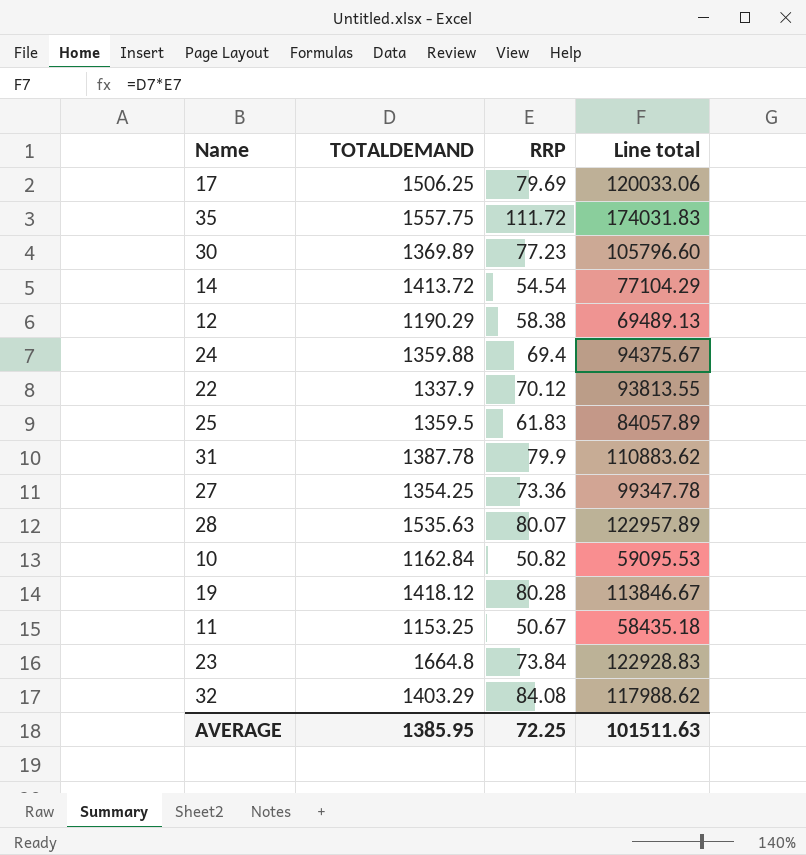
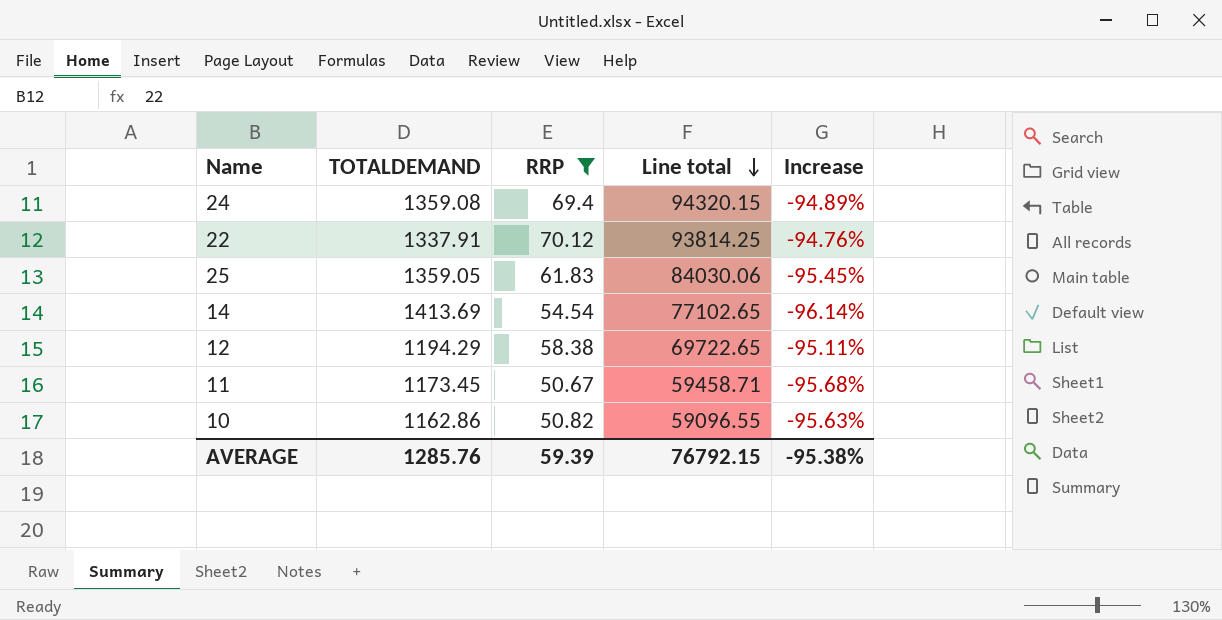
filter: none -> RRP <= 70.12
row order: none -> Line total descending
column Increase | formula: none -> ([RRP] - [TOTALDEMAND]) / [TOTALDEMAND]
24 | TOTALDEMAND: 1359.88 -> 1359.08
24 | Line total: 94375.67 -> 94320.15
22 | TOTALDEMAND: 1337.9 -> 1337.91
22 | Line total: 93813.55 -> 93814.25
25 | TOTALDEMAND: 1359.5 -> 1359.05
25 | Line total: 84057.89 -> 84030.06
14 | TOTALDEMAND: 1413.72 -> 1413.69
14 | Line total: 77104.29 -> 77102.65
12 | TOTALDEMAND: 1190.29 -> 1194.29
12 | Line total: 69489.13 -> 69722.65
11 | TOTALDEMAND: 1153.25 -> 1173.45
11 | Line total: 58435.18 -> 59458.71
10 | TOTALDEMAND: 1162.84 -> 1162.86
10 | Line total: 59095.53 -> 59096.55
AVERAGE | TOTALDEMAND: 1385.95 -> 1285.76
AVERAGE | RRP: 72.25 -> 59.39
AVERAGE | Line total: 101511.63 -> 76792.15

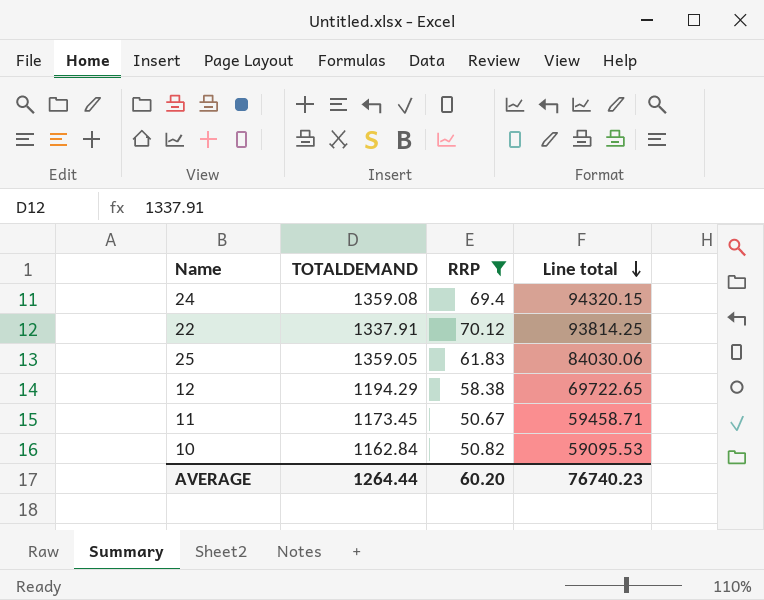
column Increase | formula: ([RRP] - [TOTALDEMAND]) / [TOTALDEMAND] -> none
row 14: 1413.69 | 54.54 | 77102.65 | -96.14% -> none
10 | TOTALDEMAND: 1162.86 -> 1162.84
10 | Line total: 59096.55 -> 59095.53
AVERAGE | TOTALDEMAND: 1285.76 -> 1264.44
AVERAGE | RRP: 59.39 -> 60.20
AVERAGE | Line total: 76792.15 -> 76740.23

